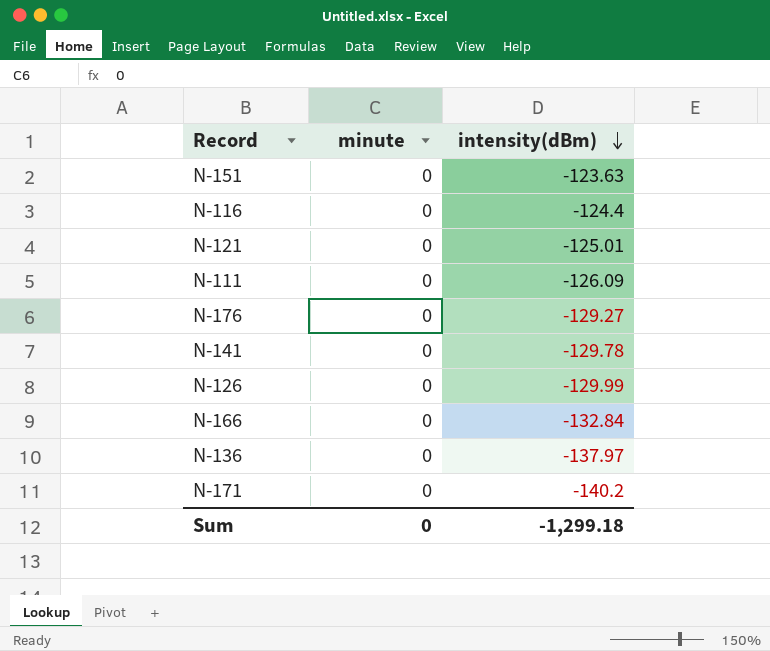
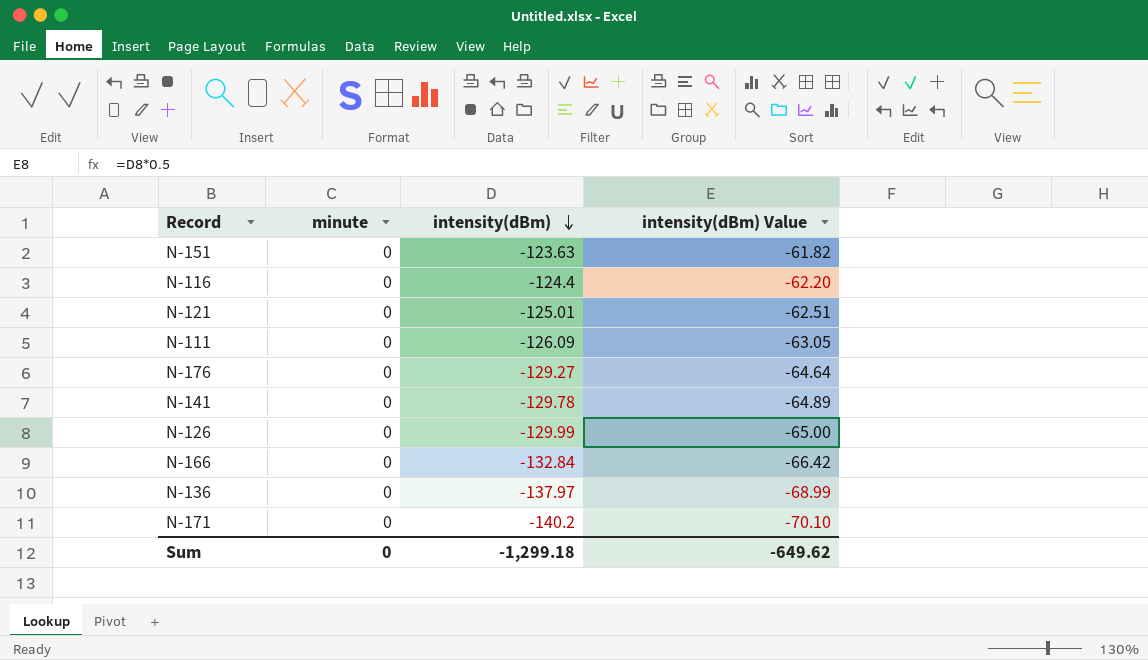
column intensity(dBm) Value | formula: none -> [intensity(dBm)] * 0.5

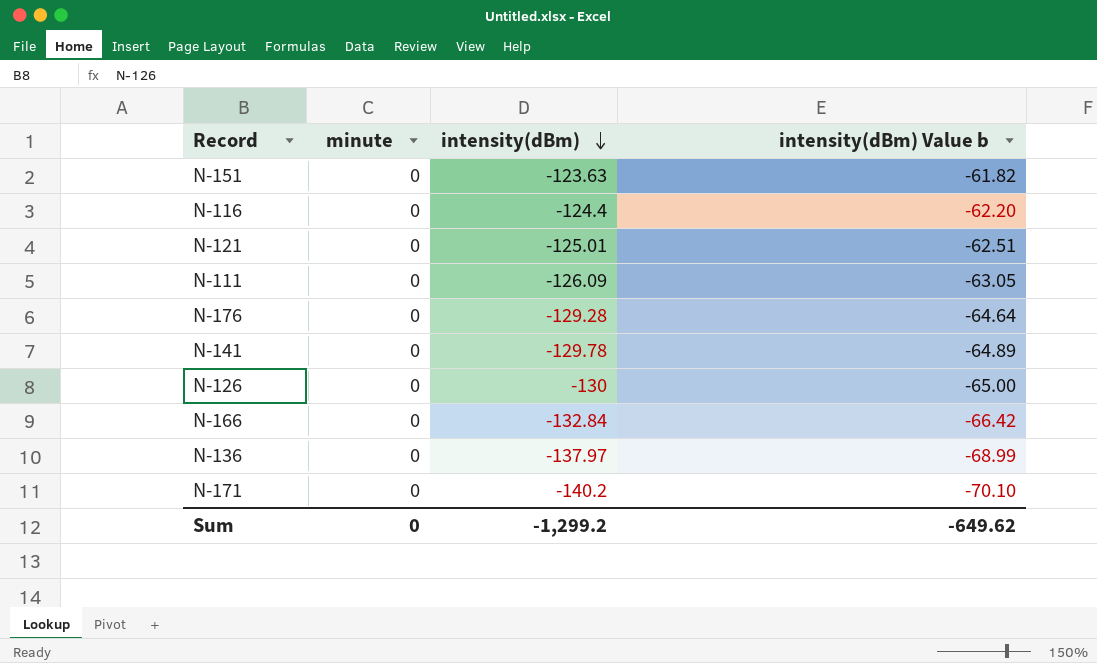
column name: intensity(dBm) Value -> intensity(dBm) Value b
N-176 | intensity(dBm): -129.27 -> -129.28
N-126 | intensity(dBm): -129.99 -> -130
Sum | intensity(dBm): -1,299.18 -> -1,299.2

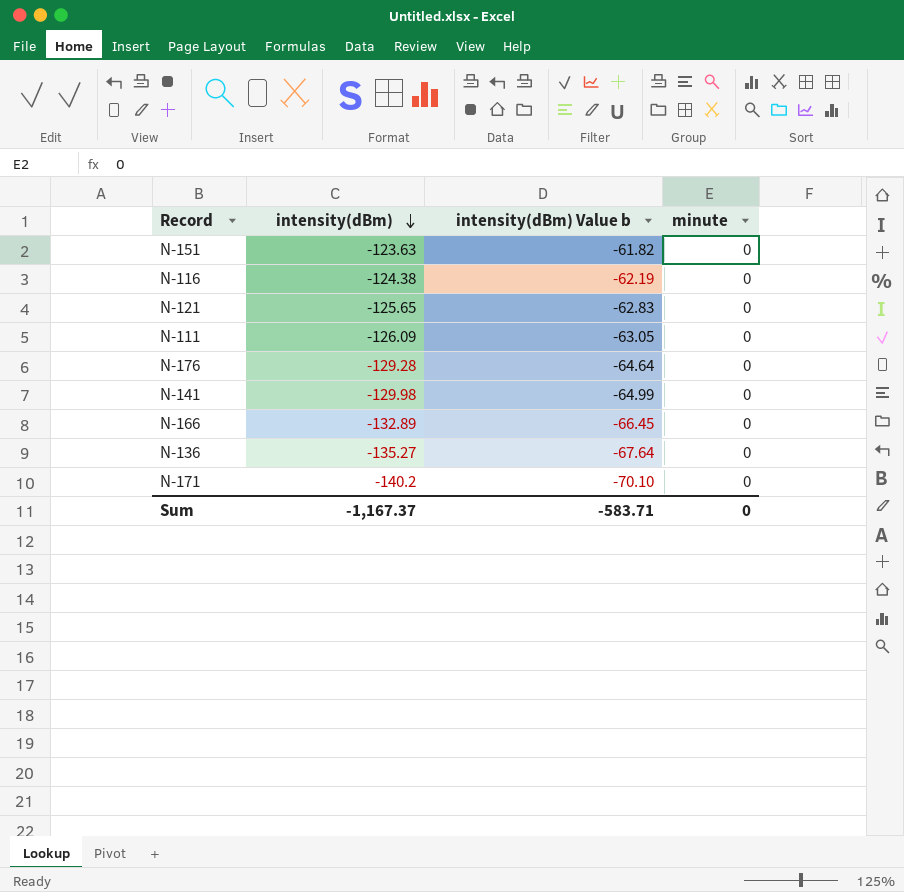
column minute | position: 2 -> 4
row N-126: 0 | -130 | -65.00 -> none
N-116 | intensity(dBm): -124.4 -> -124.38
N-116 | intensity(dBm) Value b: -62.20 -> -62.19
N-121 | intensity(dBm): -125.01 -> -125.65
N-121 | intensity(dBm) Value b: -62.51 -> -62.83
N-141 | intensity(dBm): -129.78 -> -129.98
N-141 | intensity(dBm) Value b: -64.89 -> -64.99
N-166 | intensity(dBm): -132.84 -> -132.89
N-166 | intensity(dBm) Value b: -66.42 -> -66.45
N-136 | intensity(dBm): -137.97 -> -135.27
N-136 | intensity(dBm) Value b: -68.99 -> -67.64
Sum | intensity(dBm): -1,299.2 -> -1,167.37
Sum | intensity(dBm) Value b: -649.62 -> -583.71

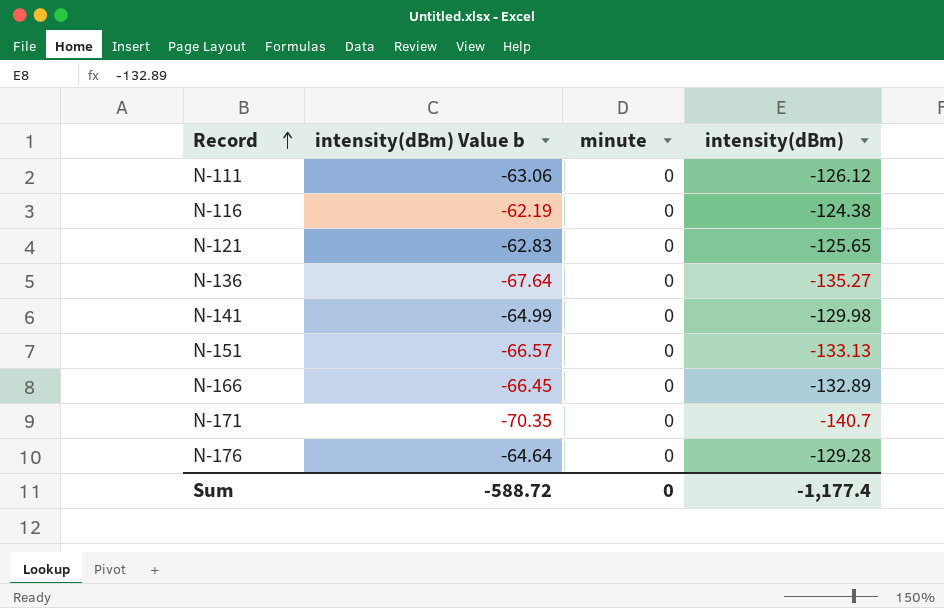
row order: intensity(dBm) descending -> Record ascending
column intensity(dBm) | position: 2 -> 4
N-111 | intensity(dBm) Value b: -63.05 -> -63.06
N-111 | intensity(dBm): -126.09 -> -126.12
N-151 | intensity(dBm) Value b: -61.82 -> -66.57
N-151 | intensity(dBm): -123.63 -> -133.13
N-171 | intensity(dBm) Value b: -70.10 -> -70.35
N-171 | intensity(dBm): -140.2 -> -140.7
Sum | intensity(dBm) Value b: -583.71 -> -588.72
Sum | intensity(dBm): -1,167.37 -> -1,177.4

